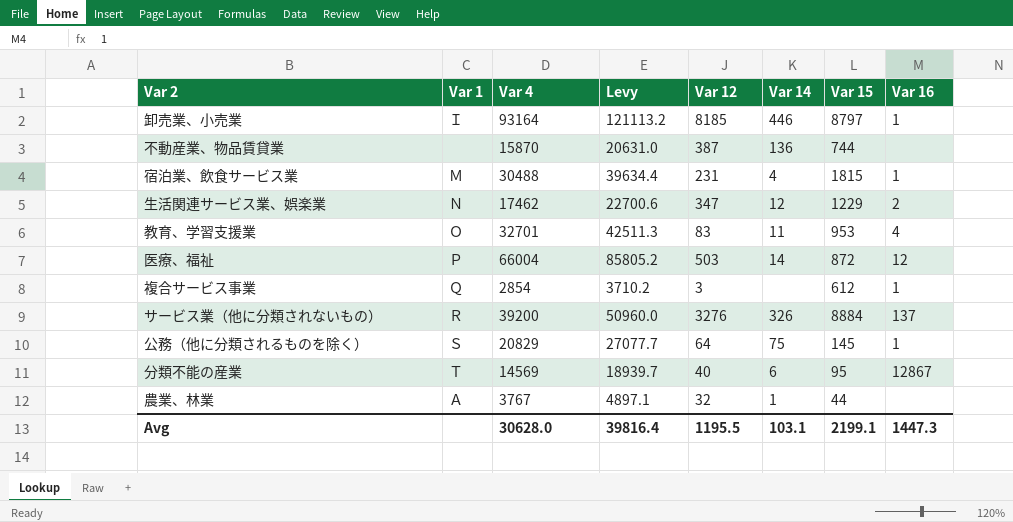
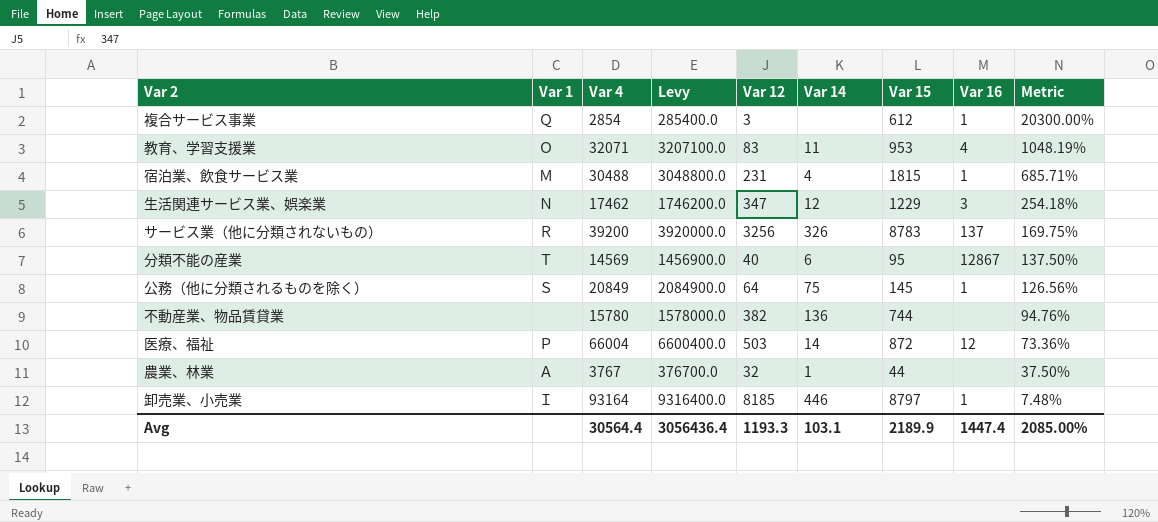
row order: none -> Metric descending
column Levy | formula: [Var 4] * 1.3 -> [Var 4] * 100
column Metric | formula: none -> ([Var 15] - [Var 12]) / [Var 12]
教育、学習支援業 | Var 4: 32701 -> 32071
生活関連サービス業、娯楽業 | Var 16: 2 -> 3
サービス業（他に分類されないもの） | Var 12: 3276 -> 3256
サービス業（他に分類されないもの） | Var 15: 8884 -> 8783
公務（他に分類されるものを除く） | Var 4: 20829 -> 20849
不動産業、物品賃貸業 | Var 4: 15870 -> 15780
不動産業、物品賃貸業 | Var 12: 387 -> 382
Avg | Var 4: 30628.0 -> 30564.4
Avg | Levy: 39816.4 -> 3056436.4
Avg | Var 12: 1195.5 -> 1193.3
Avg | Var 15: 2199.1 -> 2189.9
Avg | Var 16: 1447.3 -> 1447.4

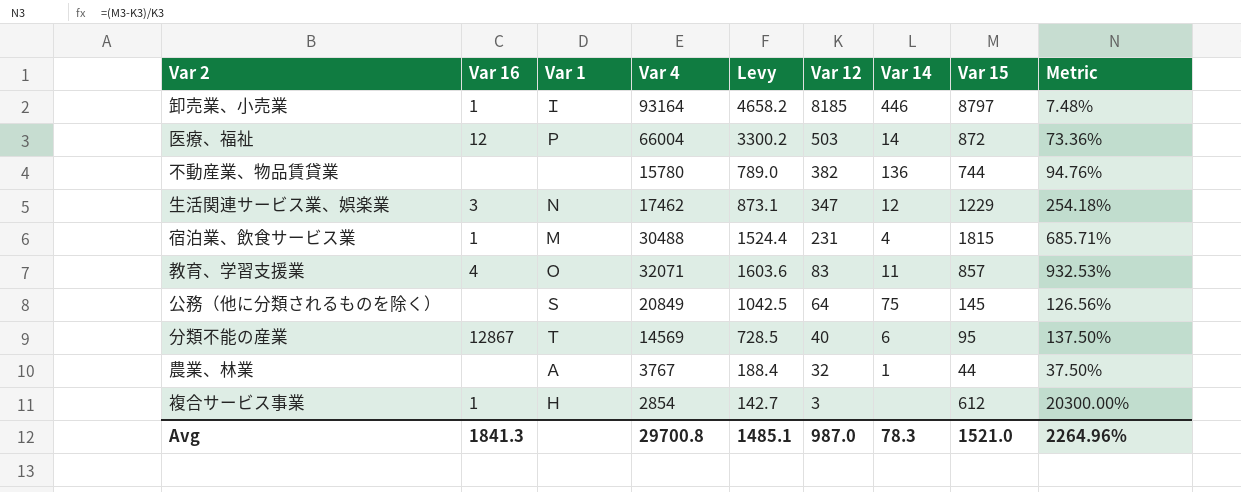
row order: Metric descending -> Var 12 descending
column Var 16 | position: 8 -> 2
column Levy | formula: [Var 4] * 100 -> [Var 4] * 0.05
row サービス業（他に分類されないもの）: Ｒ | 39200 | 3920000.0 | 3256 | 326 | 8783 | 137 | 169.75% -> none
教育、学習支援業 | Var 15: 953 -> 857
教育、学習支援業 | Metric: 1048.19% -> 932.53%
公務（他に分類されるものを除く） | Var 16: 1 -> none
複合サービス事業 | Var 1: Ｑ -> Ｈ
Avg | Var 16: 1447.4 -> 1841.3
Avg | Var 4: 30564.4 -> 29700.8
Avg | Levy: 3056436.4 -> 1485.1
Avg | Var 12: 1193.3 -> 987.0
Avg | Var 14: 103.1 -> 78.3
Avg | Var 15: 2189.9 -> 1521.0
Avg | Metric: 2085.00% -> 2264.96%

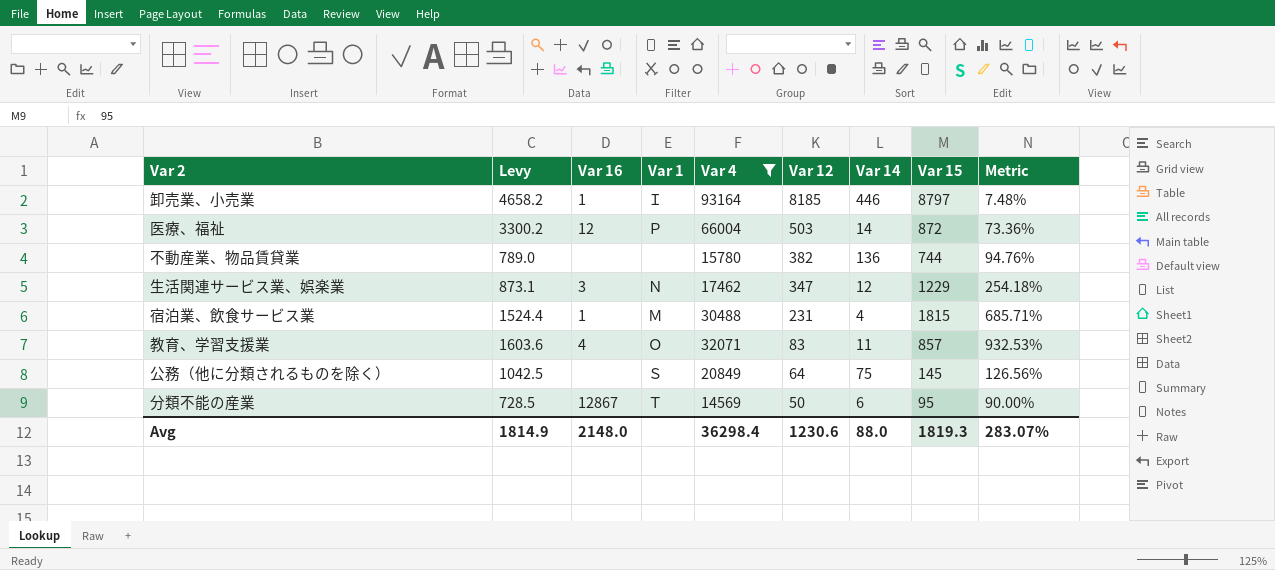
filter: none -> Var 4 >= 14569
column Levy | position: 5 -> 2
分類不能の産業 | Var 12: 40 -> 50
分類不能の産業 | Metric: 137.50% -> 90.00%
Avg | Levy: 1485.1 -> 1814.9
Avg | Var 16: 1841.3 -> 2148.0
Avg | Var 4: 29700.8 -> 36298.4
Avg | Var 12: 987.0 -> 1230.6
Avg | Var 14: 78.3 -> 88.0
Avg | Var 15: 1521.0 -> 1819.3
Avg | Metric: 2264.96% -> 283.07%

